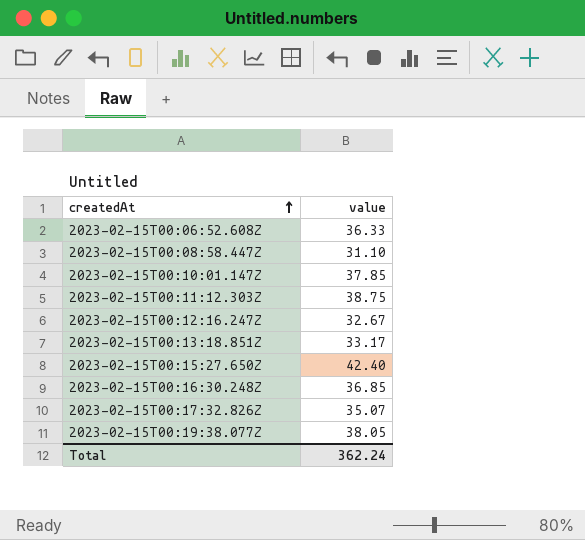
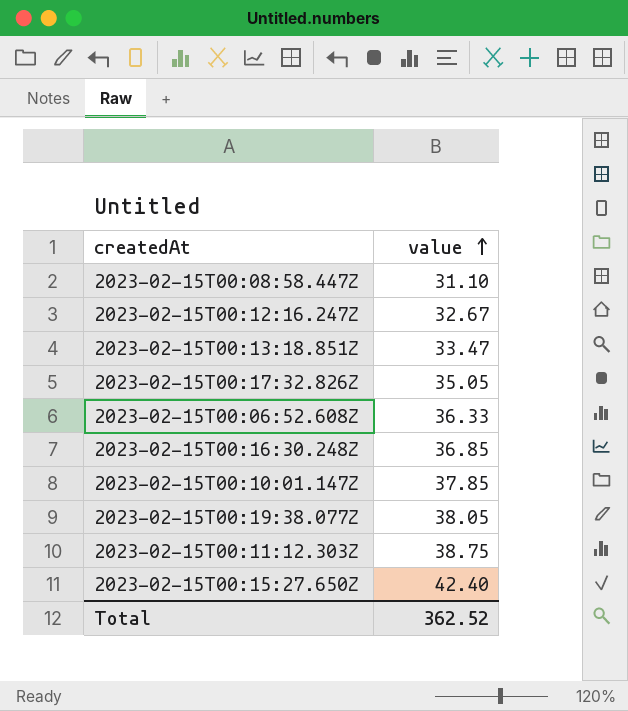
row order: createdAt ascending -> value ascending
2023-02-15T00:13:18.851Z | value: 33.17 -> 33.47
2023-02-15T00:17:32.826Z | value: 35.07 -> 35.05
Total | value: 362.24 -> 362.52

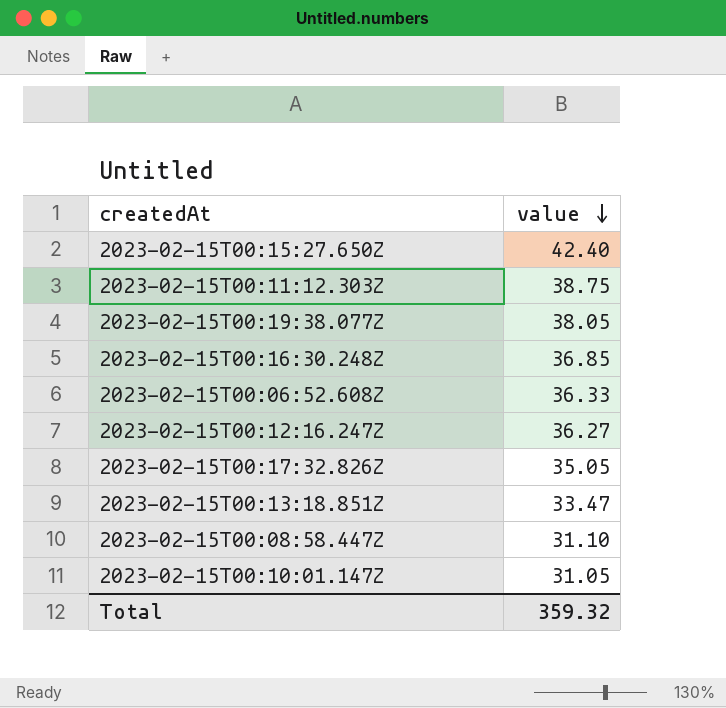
row order: value ascending -> value descending
2023-02-15T00:12:16.247Z | value: 32.67 -> 36.27
2023-02-15T00:10:01.147Z | value: 37.85 -> 31.05
Total | value: 362.52 -> 359.32

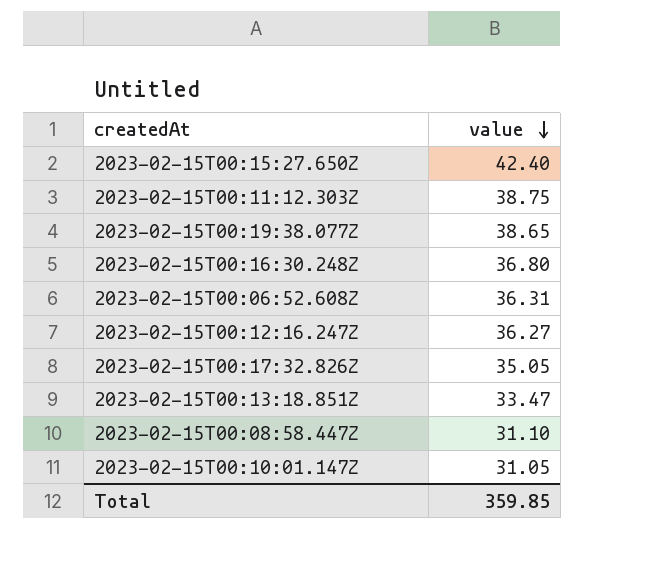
2023-02-15T00:19:38.077Z | value: 38.05 -> 38.65
2023-02-15T00:16:30.248Z | value: 36.85 -> 36.80
2023-02-15T00:06:52.608Z | value: 36.33 -> 36.31
Total | value: 359.32 -> 359.85

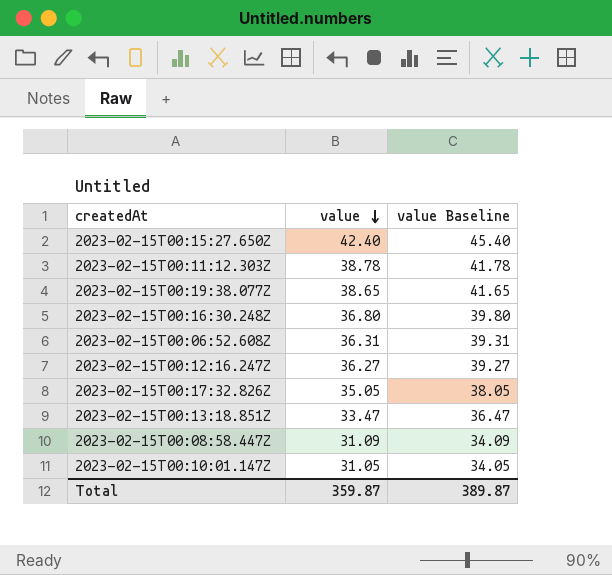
column value Baseline | formula: none -> [value] + 3
2023-02-15T00:11:12.303Z | value: 38.75 -> 38.78
2023-02-15T00:08:58.447Z | value: 31.10 -> 31.09
Total | value: 359.85 -> 359.87

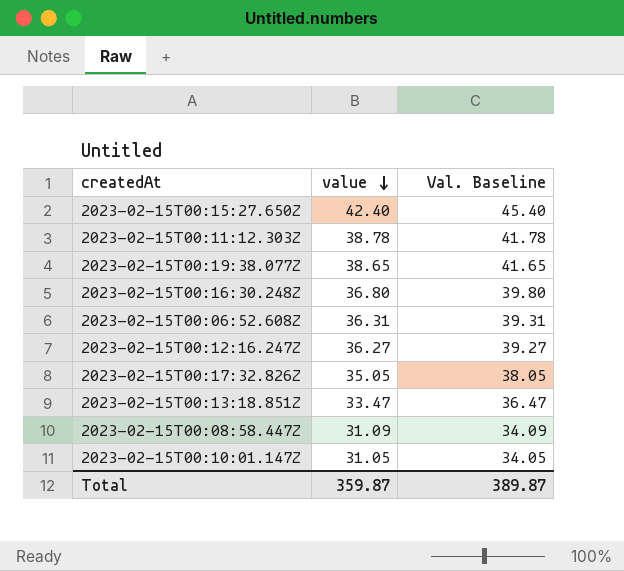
column name: value Baseline -> Val. Baseline

